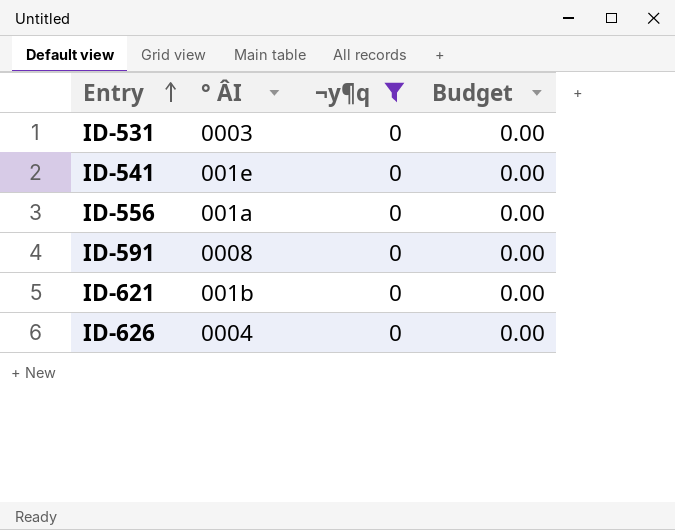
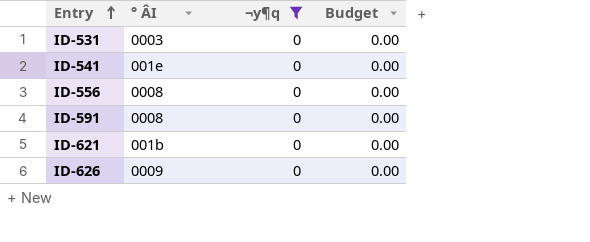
ID-556 | ° ÂI: 001a -> 0008
ID-626 | ° ÂI: 0004 -> 0009

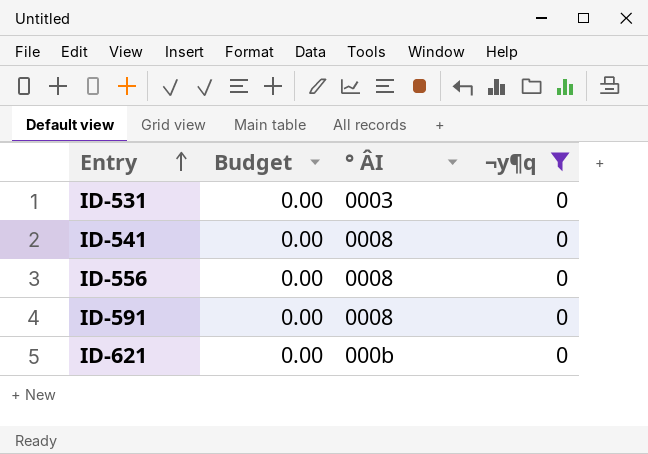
column Budget | position: 4 -> 2
row ID-626: 0009 | 0 | 0.00 -> none
ID-541 | ° ÂI: 001e -> 0008
ID-621 | ° ÂI: 001b -> 000b

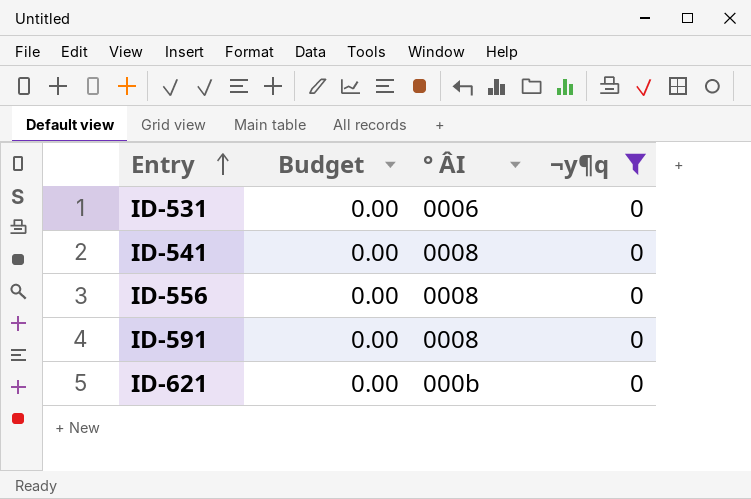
ID-531 | ° ÂI: 0003 -> 0006

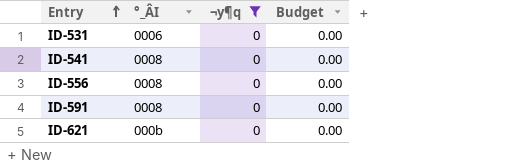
column name: ° ÂI -> °_ÂI
column Budget | position: 2 -> 4

